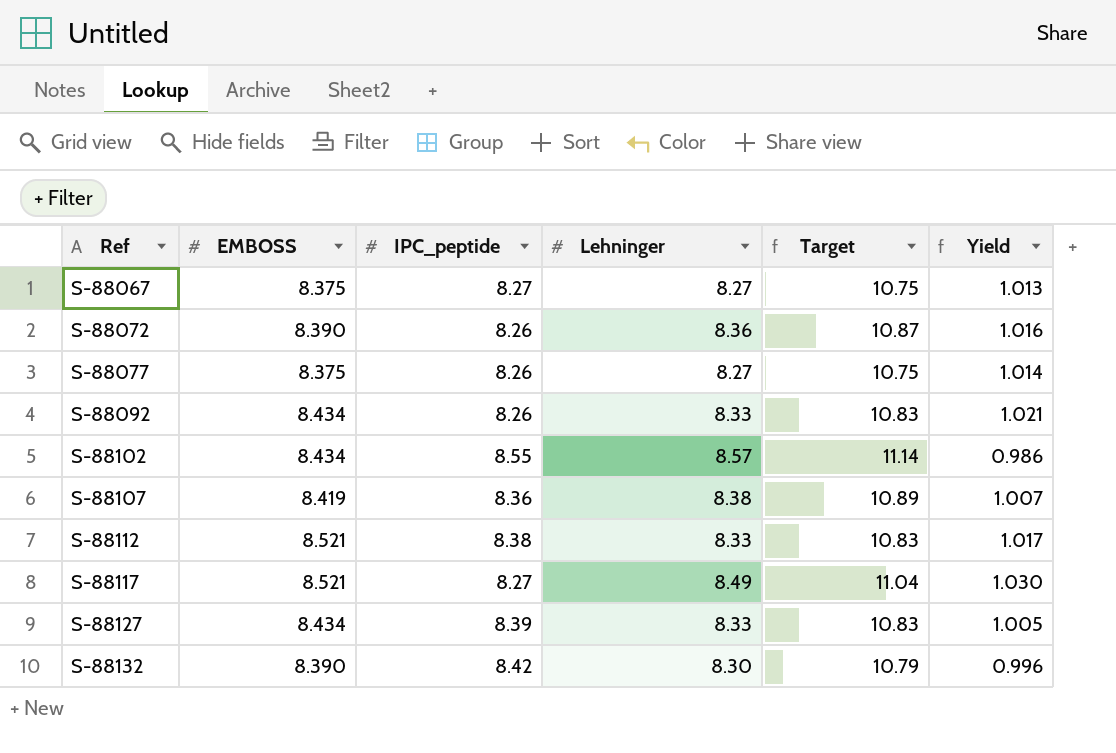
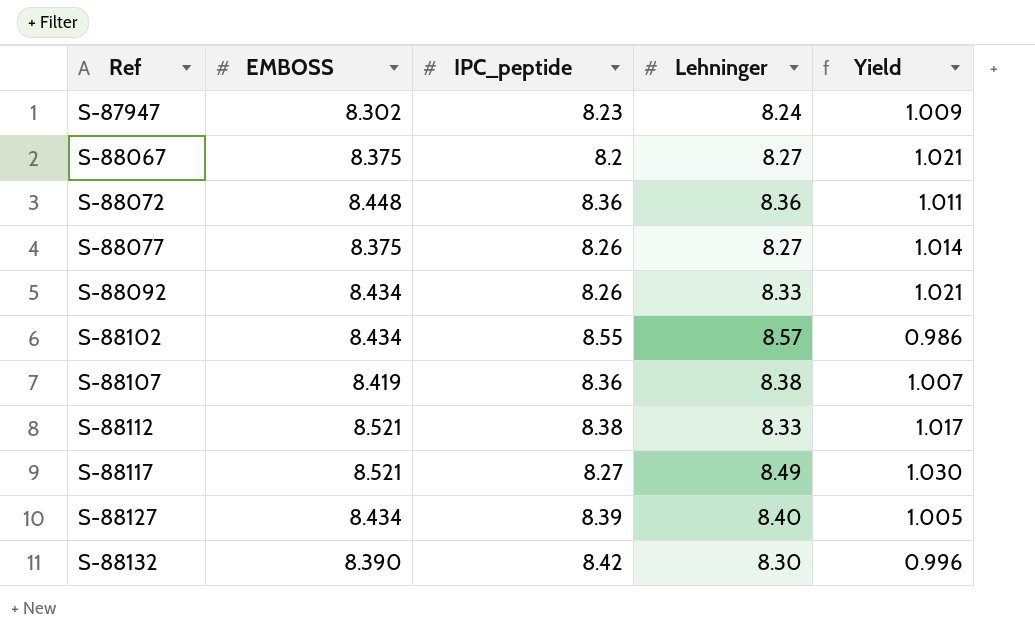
column Target | formula: [Lehninger] * 1.3 -> none
row S-87947: none -> 8.302 | 8.23 | 8.24 | 1.009
S-88067 | IPC_peptide: 8.27 -> 8.2
S-88067 | Yield: 1.013 -> 1.021
S-88072 | EMBOSS: 8.390 -> 8.448
S-88072 | IPC_peptide: 8.26 -> 8.36
S-88072 | Yield: 1.016 -> 1.011
S-88127 | Lehninger: 8.33 -> 8.40

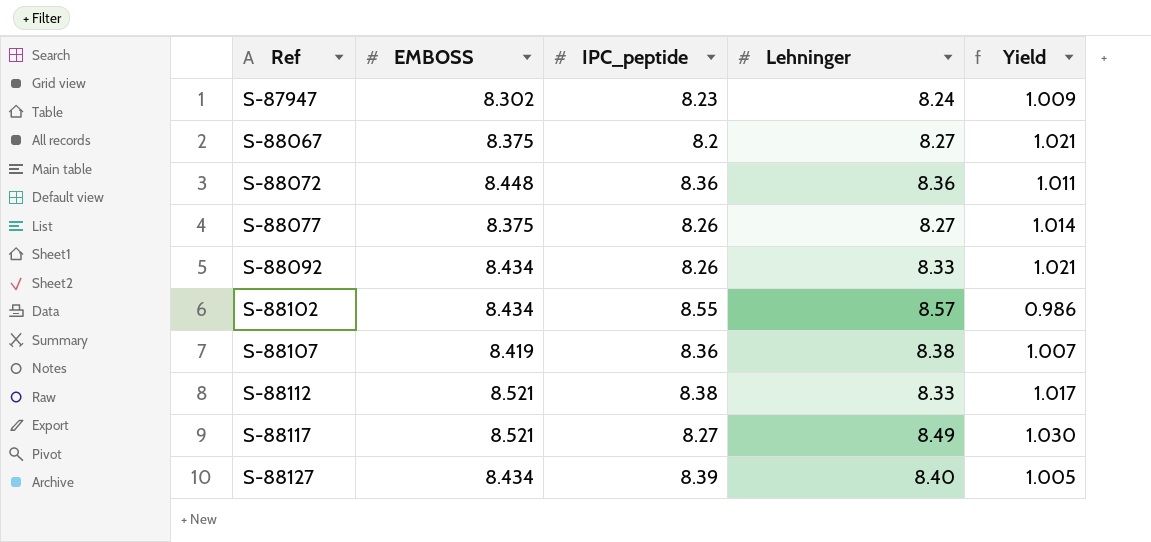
row S-88132: 8.390 | 8.42 | 8.30 | 0.996 -> none

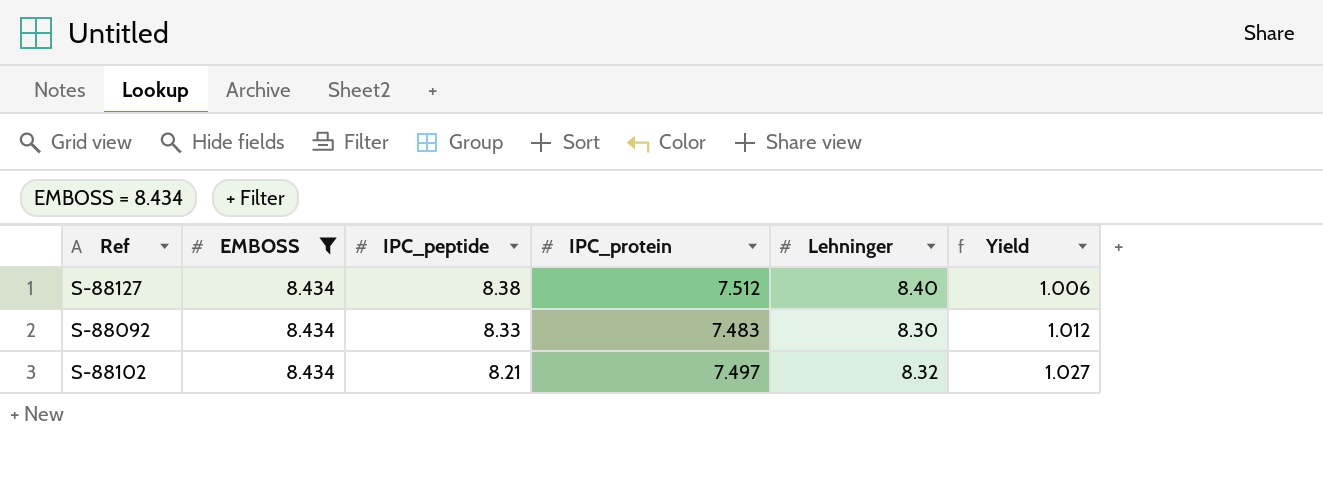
filter: none -> EMBOSS = 8.434
row order: Ref ascending -> IPC_peptide descending
column IPC_protein | position: none -> 4
S-88127 | IPC_peptide: 8.39 -> 8.38
S-88127 | Yield: 1.005 -> 1.006
S-88092 | IPC_peptide: 8.26 -> 8.33
S-88092 | Lehninger: 8.33 -> 8.30
S-88092 | Yield: 1.021 -> 1.012
S-88102 | IPC_peptide: 8.55 -> 8.21
S-88102 | Lehninger: 8.57 -> 8.32
S-88102 | Yield: 0.986 -> 1.027

